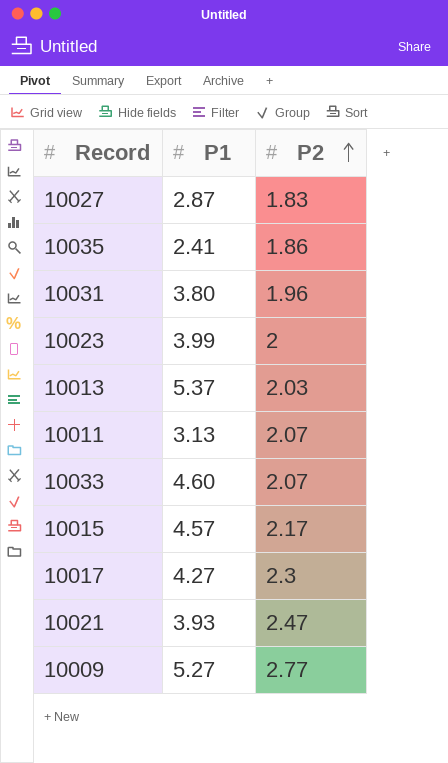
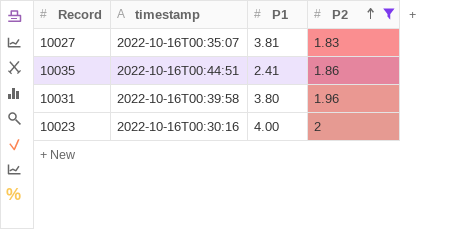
filter: none -> P2 <= 2
column timestamp | position: none -> 2
10027 | P1: 2.87 -> 3.81
10023 | P1: 3.99 -> 4.00

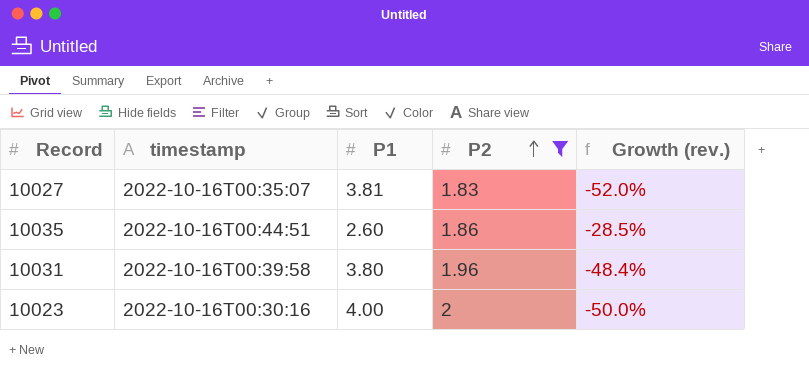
column Growth (rev.) | formula: none -> ([P2] - [P1]) / [P1]
10035 | P1: 2.41 -> 2.60

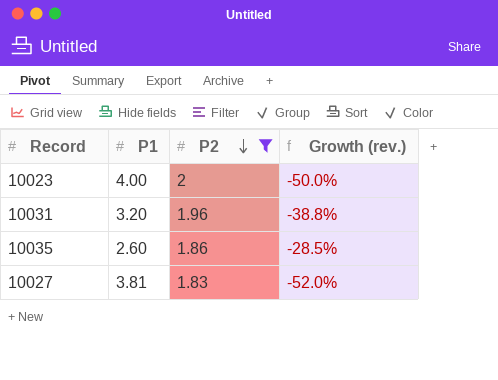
row order: P2 ascending -> P2 descending
column timestamp | position: 2 -> none
10031 | P1: 3.80 -> 3.20
10031 | Growth (rev.): -48.4% -> -38.8%

